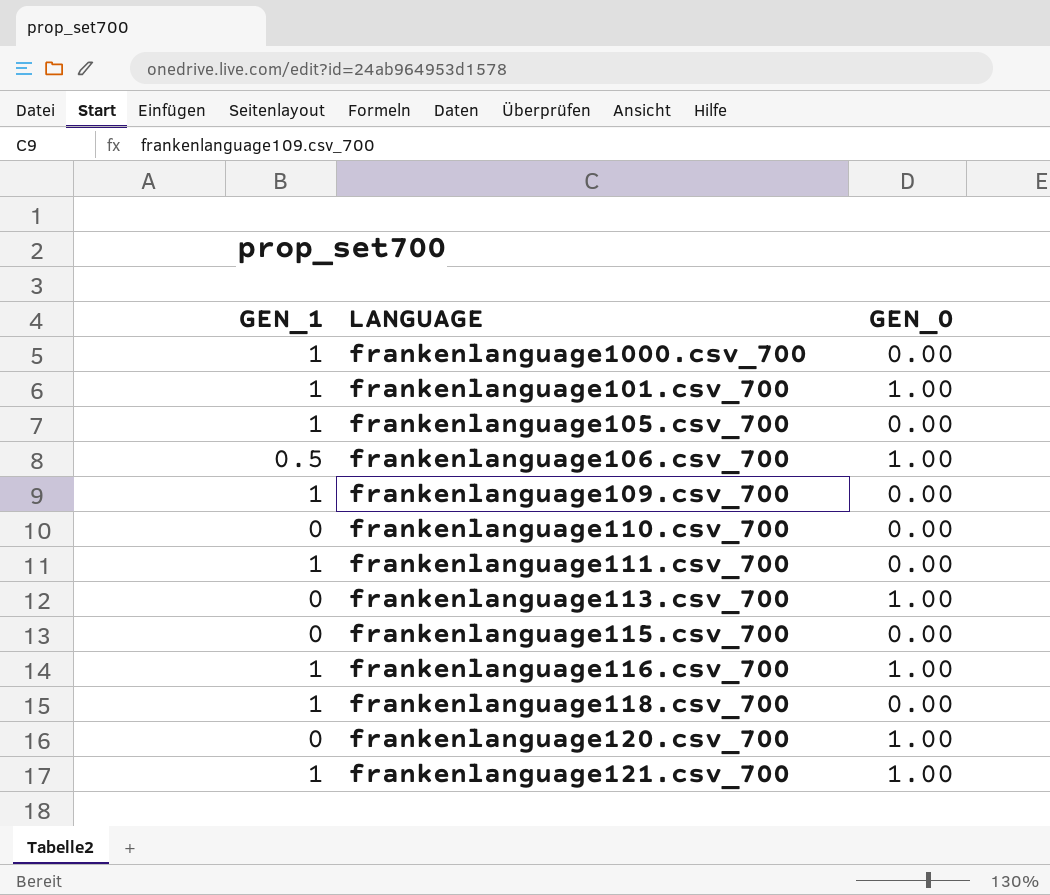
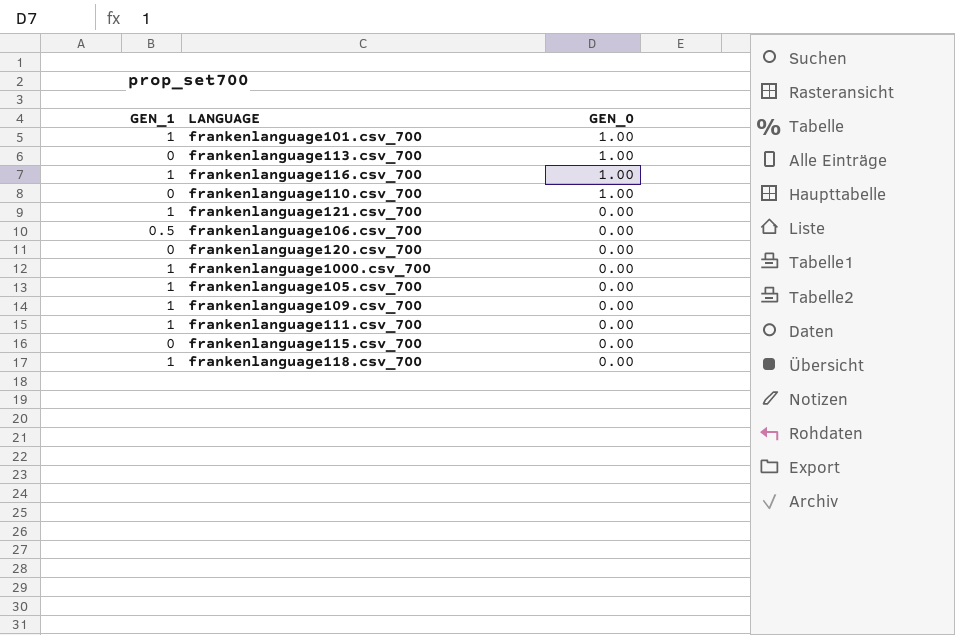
row order: none -> GEN_0 descending
frankenlanguage110.csv_700 | GEN_0: 0.00 -> 1.00
frankenlanguage121.csv_700 | GEN_0: 1.00 -> 0.00
frankenlanguage106.csv_700 | GEN_0: 1.00 -> 0.00
frankenlanguage120.csv_700 | GEN_0: 1.00 -> 0.00

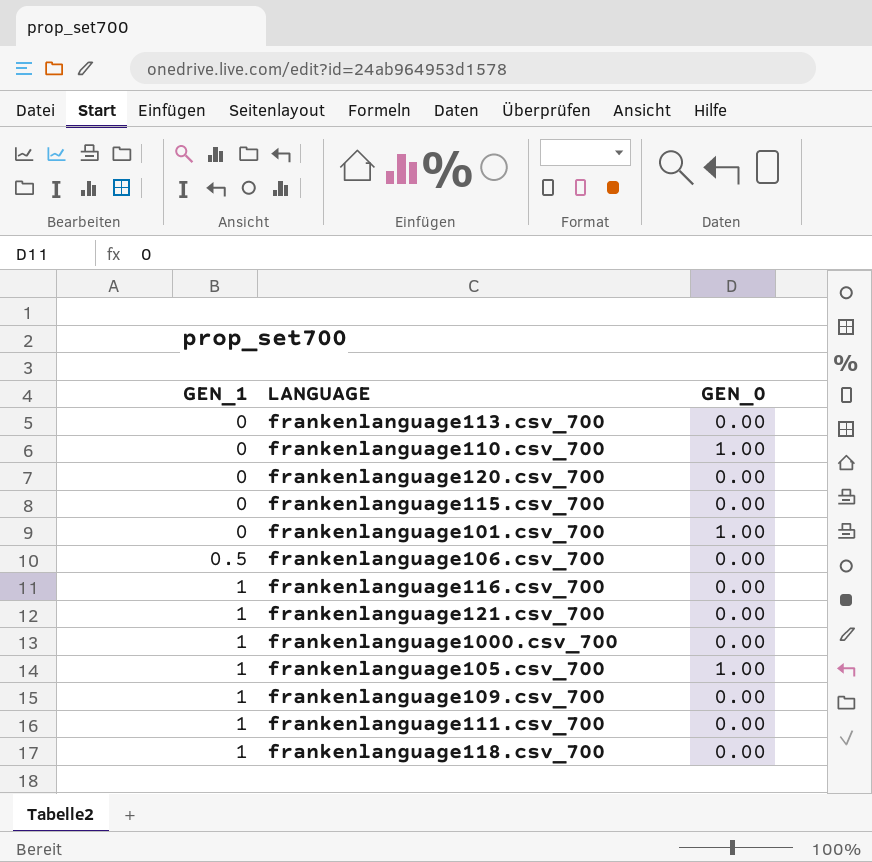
row order: GEN_0 descending -> GEN_1 ascending
frankenlanguage113.csv_700 | GEN_0: 1.00 -> 0.00
frankenlanguage101.csv_700 | GEN_1: 1 -> 0
frankenlanguage116.csv_700 | GEN_0: 1.00 -> 0.00
frankenlanguage105.csv_700 | GEN_0: 0.00 -> 1.00

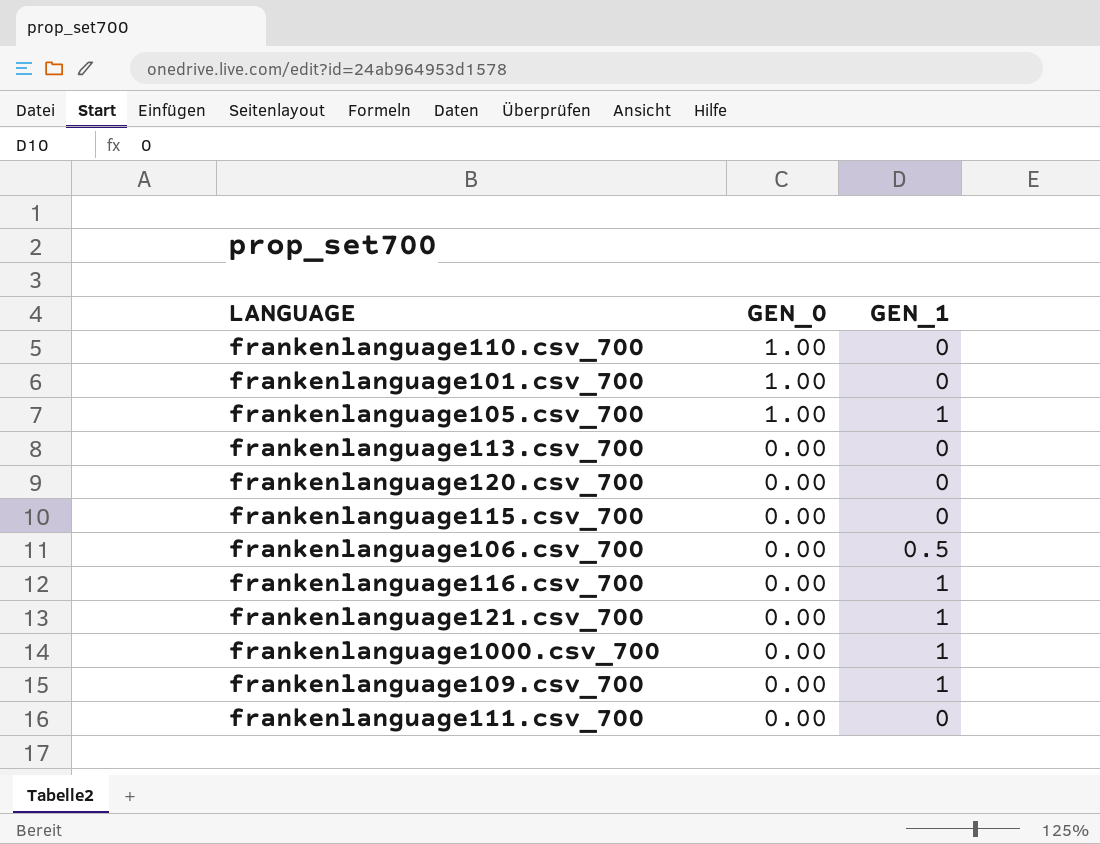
row order: GEN_1 ascending -> GEN_0 descending
column GEN_1 | position: 1 -> 3
row frankenlanguage118.csv_700: 1 | 0.00 -> none
frankenlanguage111.csv_700 | GEN_1: 1 -> 0

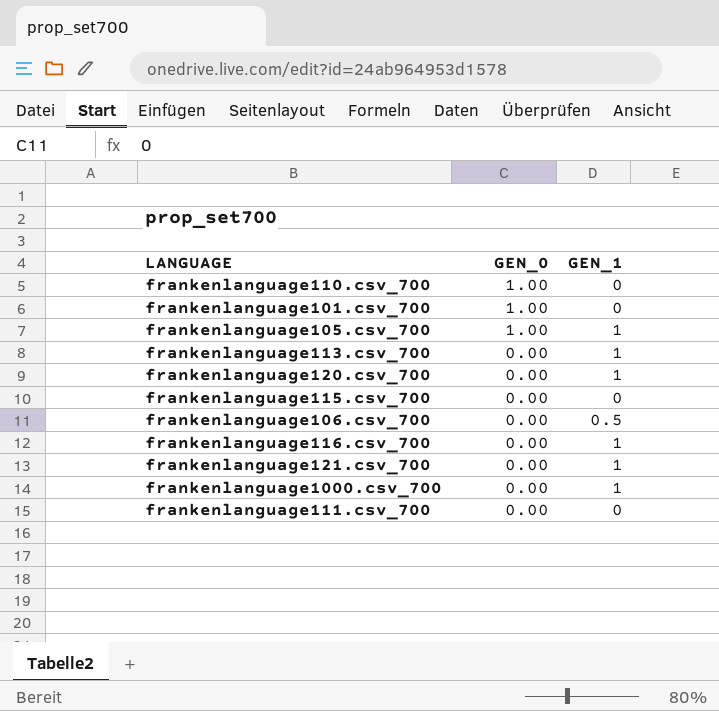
row frankenlanguage109.csv_700: 0.00 | 1 -> none
frankenlanguage113.csv_700 | GEN_1: 0 -> 1
frankenlanguage120.csv_700 | GEN_1: 0 -> 1

